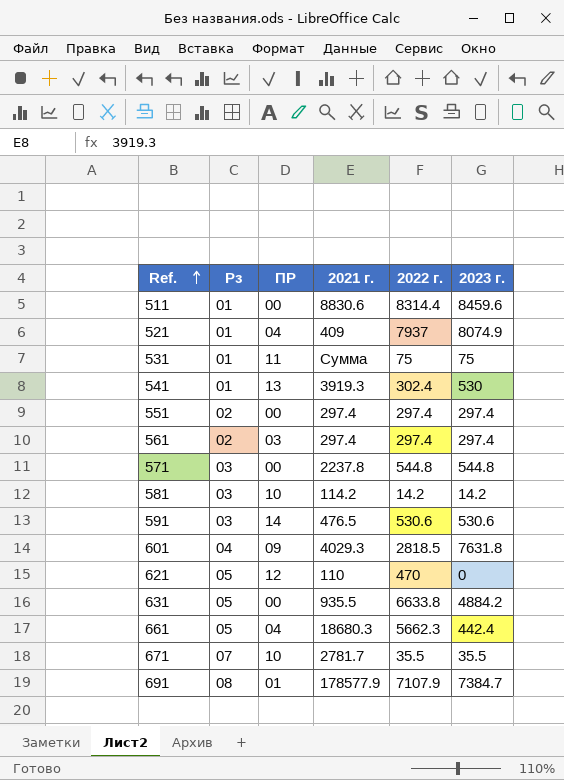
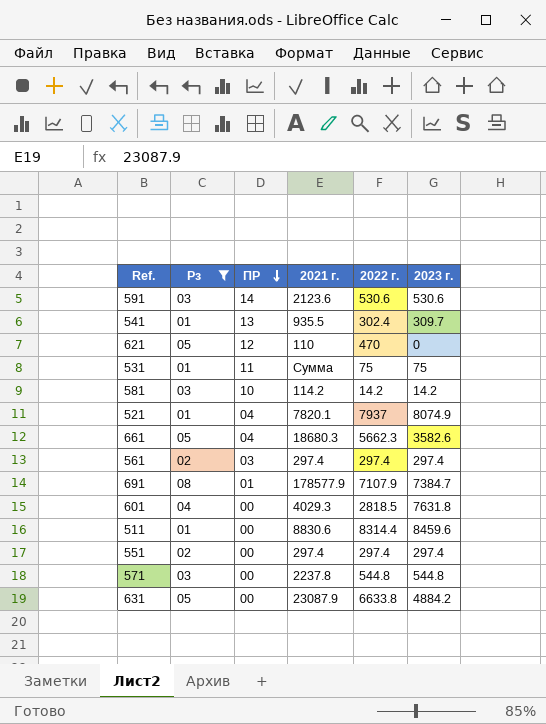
filter: none -> Рз != 07
row order: Ref. ascending -> ПР descending
591 | 2021 г.: 476.5 -> 2123.6
541 | 2021 г.: 3919.3 -> 935.5
541 | 2023 г.: 530 -> 309.7
521 | 2021 г.: 409 -> 7820.1
661 | 2023 г.: 442.4 -> 3582.6
601 | ПР: 09 -> 00
631 | 2021 г.: 935.5 -> 23087.9

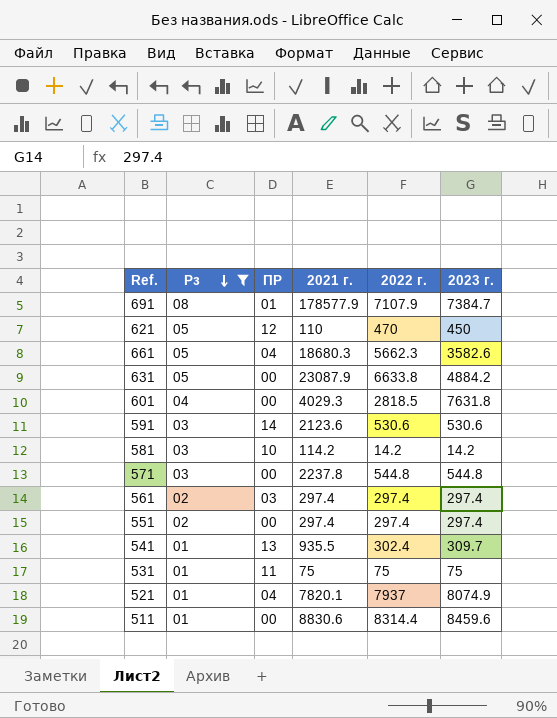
row order: ПР descending -> Рз descending
621 | 2023 г.: 0 -> 450
531 | 2021 г.: Сумма -> 75

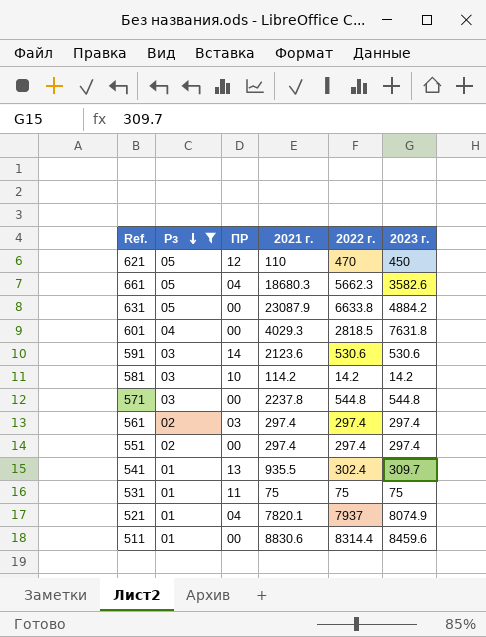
row 691: 08 | 01 | 178577.9 | 7107.9 | 7384.7 -> none

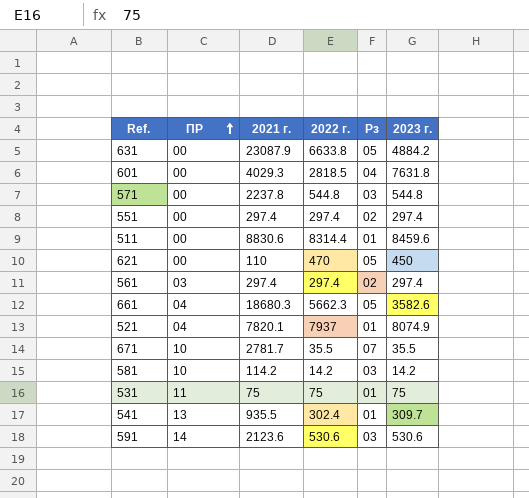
filter: Рз != 07 -> none
row order: Рз descending -> ПР ascending
column Рз | position: 2 -> 5
621 | ПР: 12 -> 00

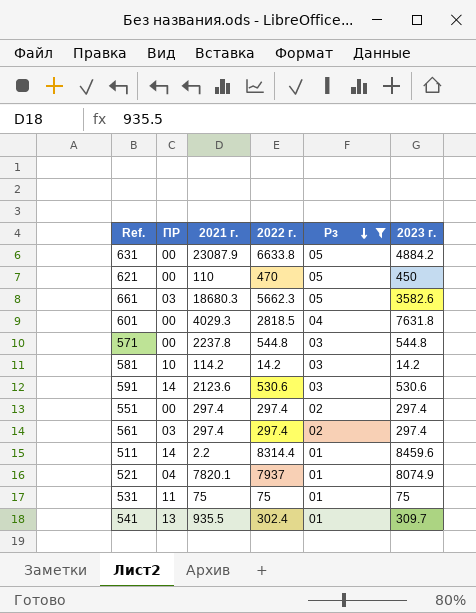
filter: none -> Рз != 07
row order: ПР ascending -> Рз descending
661 | ПР: 04 -> 03
511 | ПР: 00 -> 14
511 | 2021 г.: 8830.6 -> 2.2

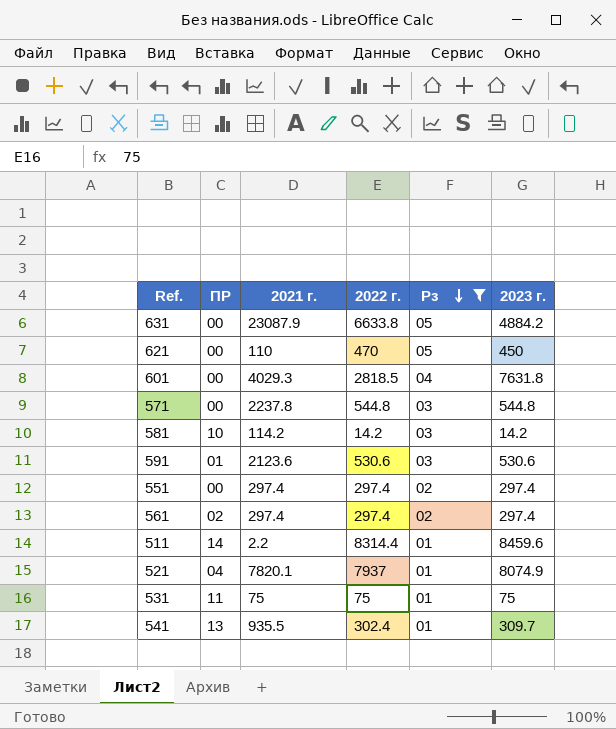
row 661: 03 | 18680.3 | 5662.3 | 05 | 3582.6 -> none
591 | ПР: 14 -> 01
561 | ПР: 03 -> 02

